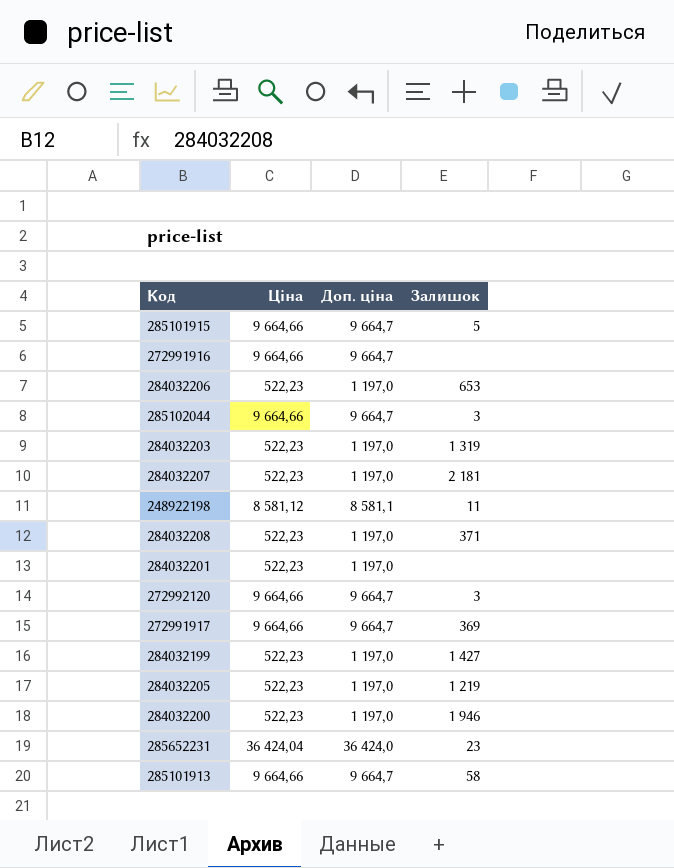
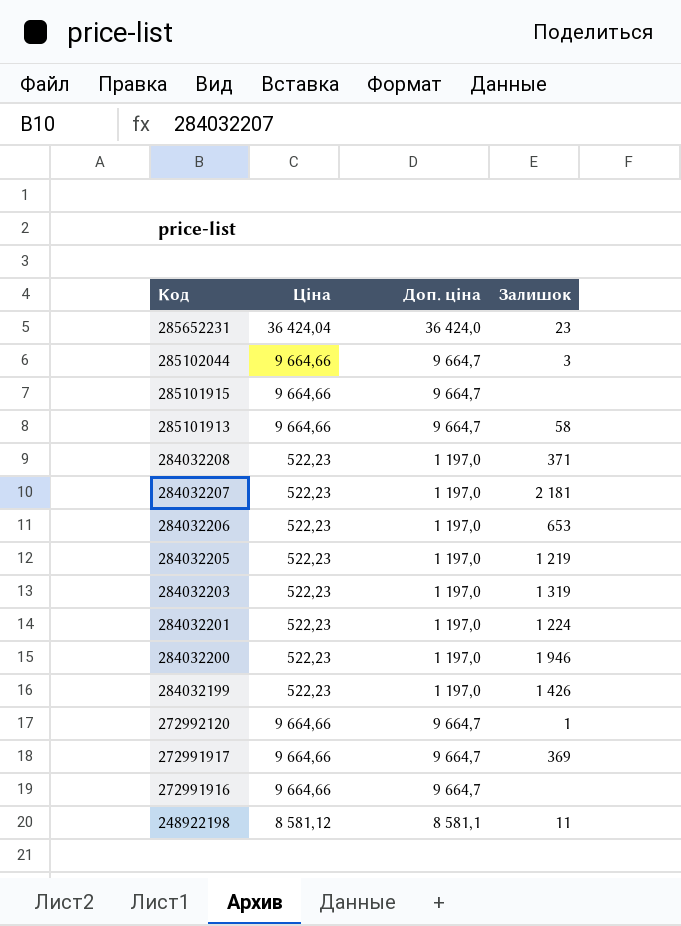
row order: none -> Код descending
285101915 | Залишок: 5 -> none
284032201 | Залишок: none -> 1 224
284032199 | Залишок: 1 427 -> 1 426
272992120 | Залишок: 3 -> 1

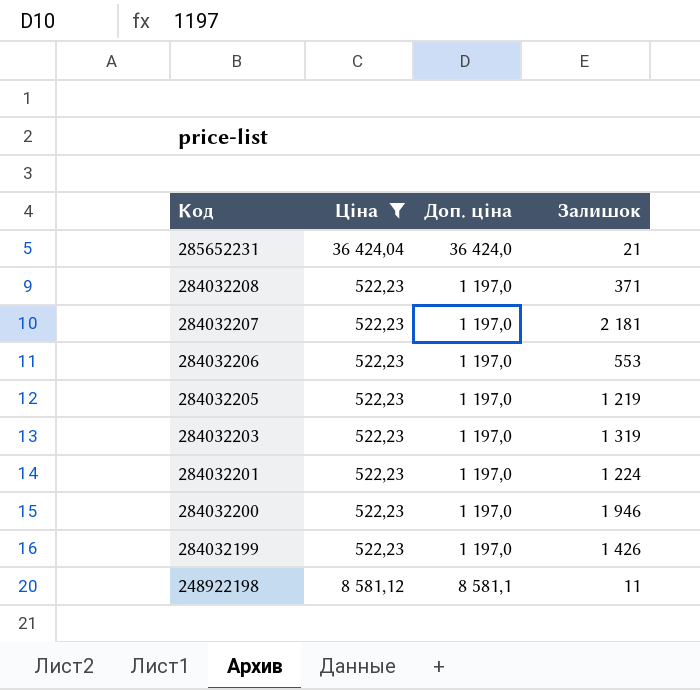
filter: none -> Ціна != 9 664,66
285652231 | Залишок: 23 -> 21
284032206 | Залишок: 653 -> 553

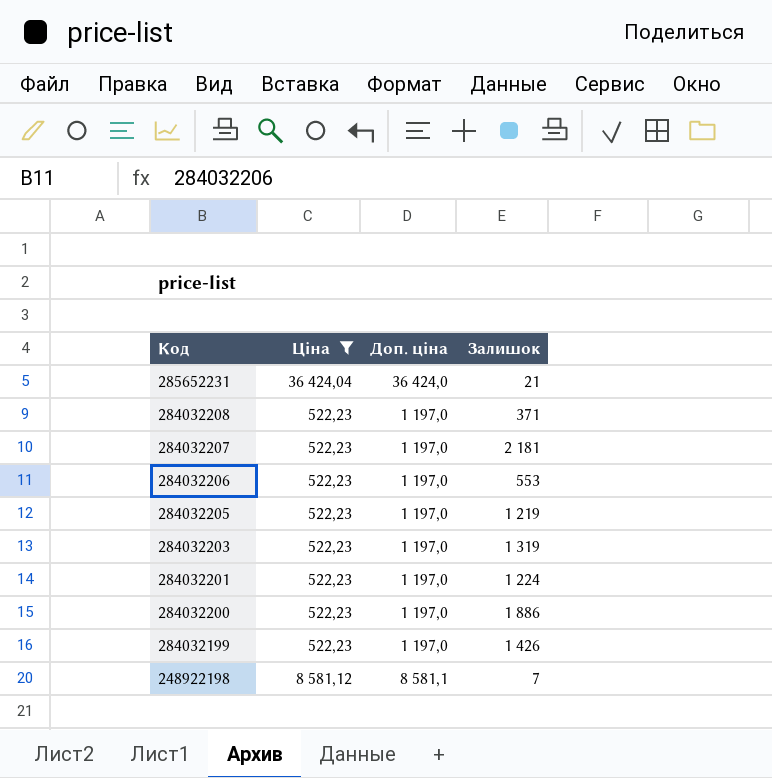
284032200 | Залишок: 1 946 -> 1 886
248922198 | Залишок: 11 -> 7

